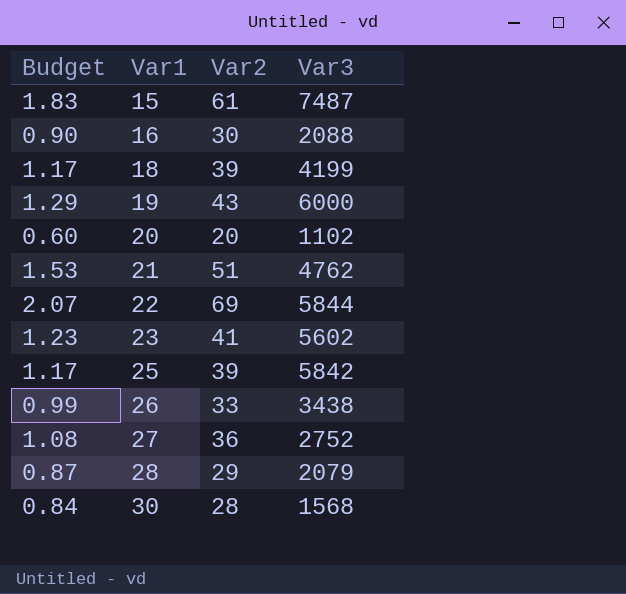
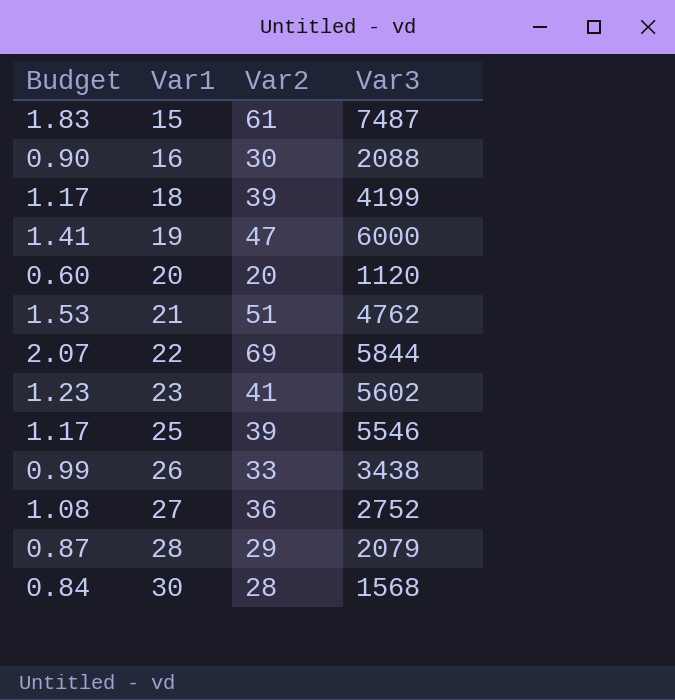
19 | Budget: 1.29 -> 1.41
19 | Var2: 43 -> 47
20 | Var3: 1102 -> 1120
25 | Var3: 5842 -> 5546

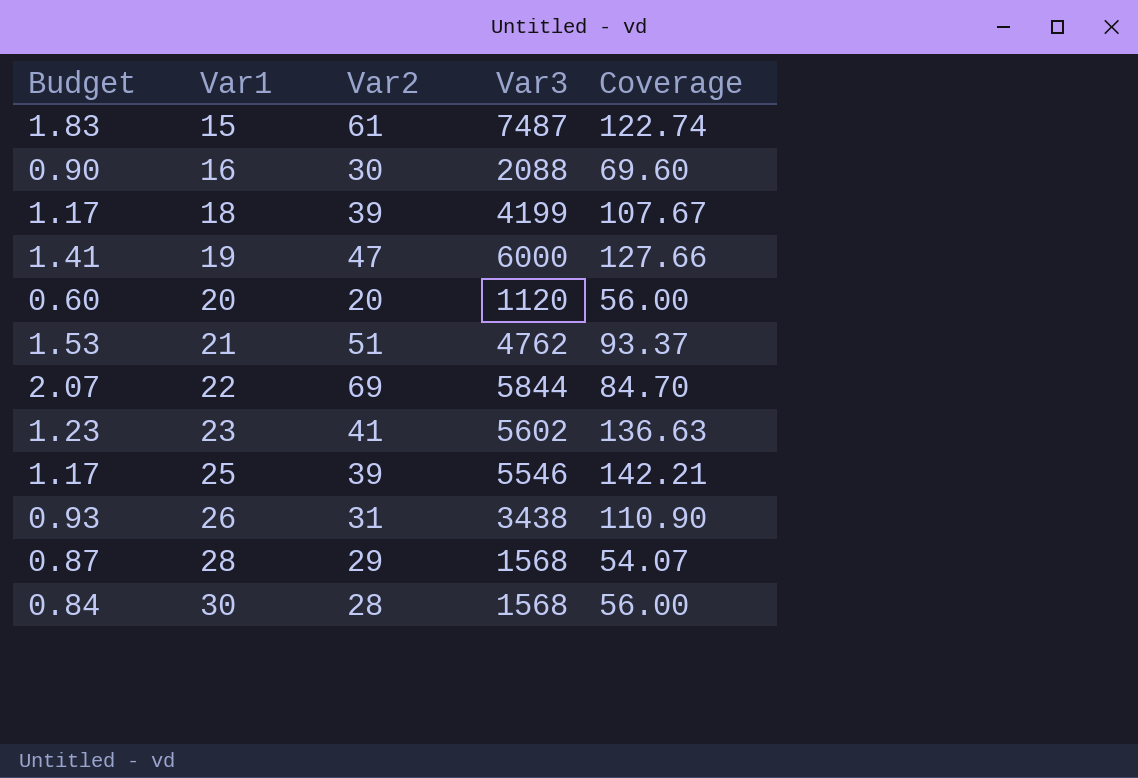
column Coverage | formula: none -> [Var3] / [Var2]
row 27: 1.08 | 36 | 2752 -> none
26 | Budget: 0.99 -> 0.93
26 | Var2: 33 -> 31
28 | Var3: 2079 -> 1568

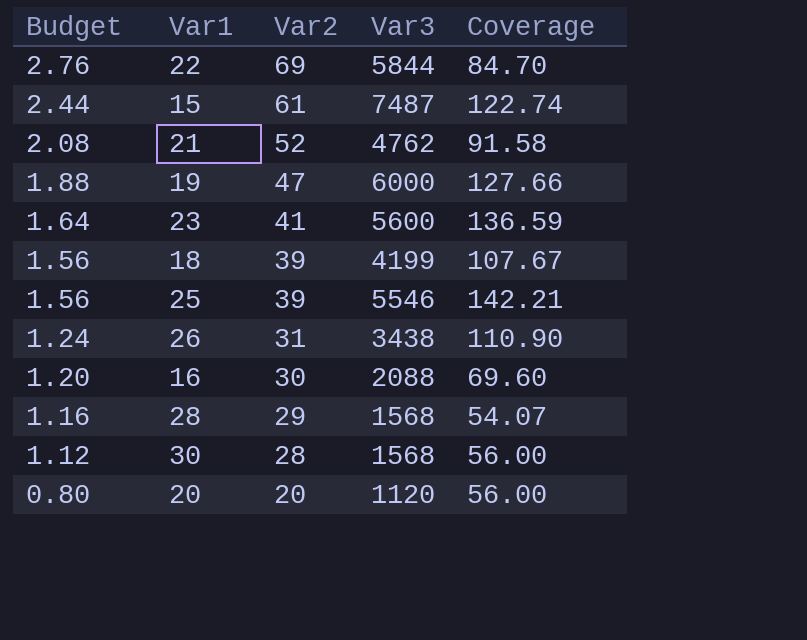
row order: Var1 ascending -> Budget descending
column Budget | formula: [Var2] * 0.03 -> [Var2] * 0.04
21 | Var2: 51 -> 52
21 | Coverage: 93.37 -> 91.58
23 | Var3: 5602 -> 5600
23 | Coverage: 136.63 -> 136.59

